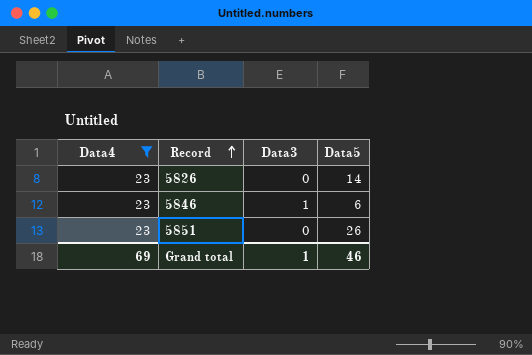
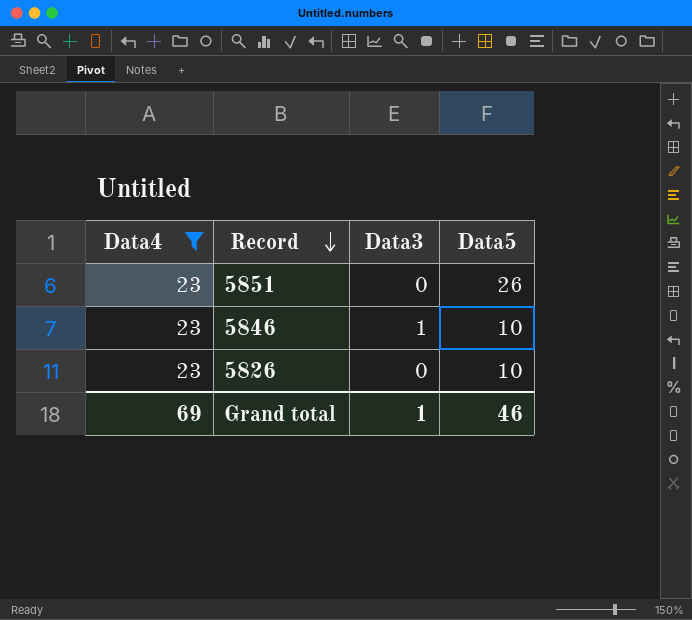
row order: Record ascending -> Record descending
5846 | Data5: 6 -> 10
5826 | Data5: 14 -> 10

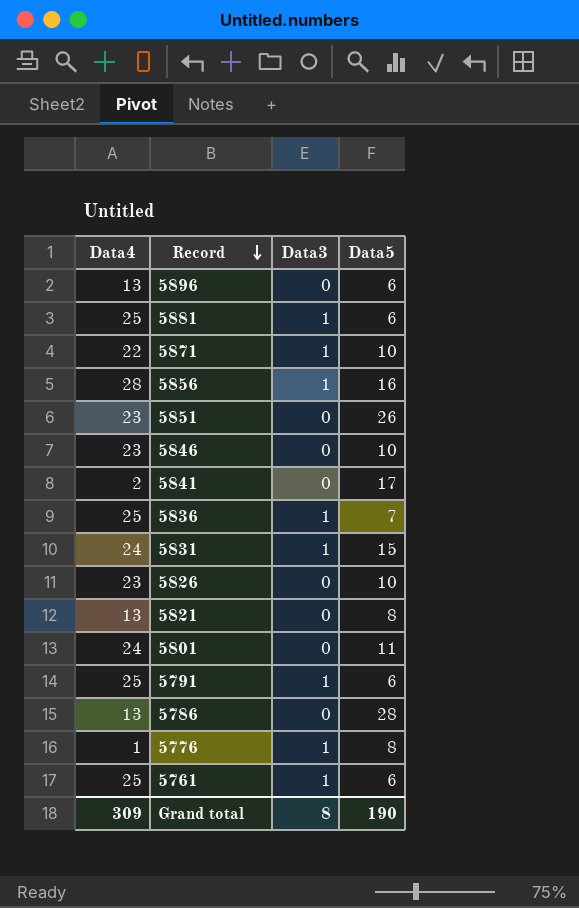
filter: Data4 = 23 -> none
5846 | Data3: 1 -> 0
Grand total | Data4: 69 -> 309
Grand total | Data3: 1 -> 8
Grand total | Data5: 46 -> 190

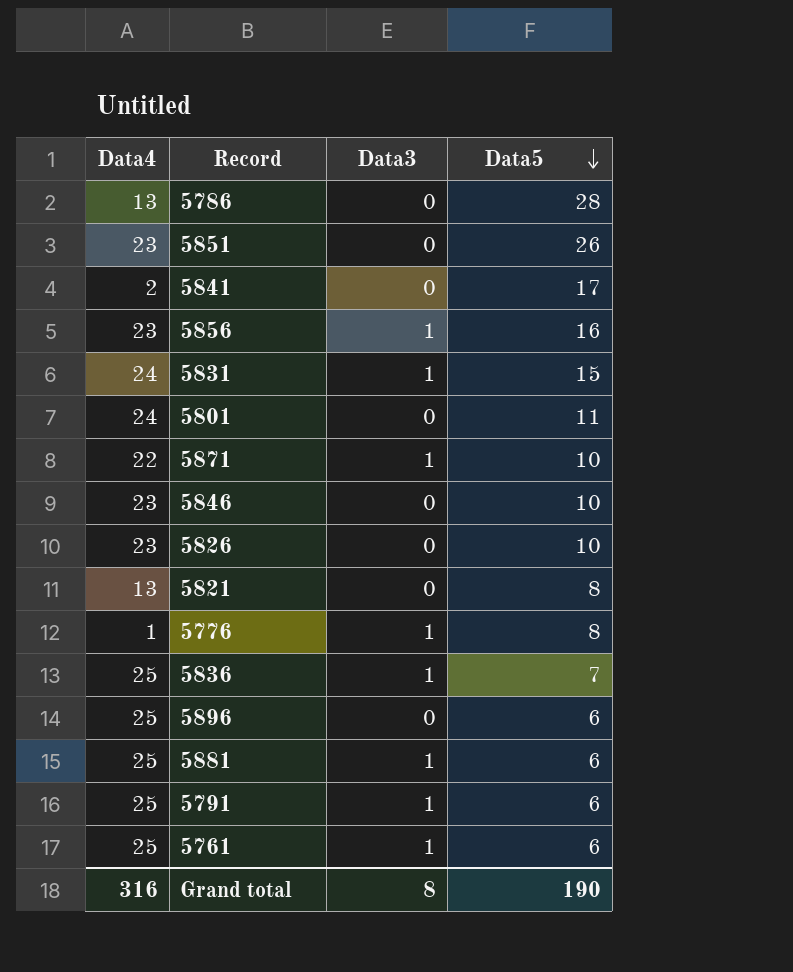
row order: Record descending -> Data5 descending
5856 | Data4: 28 -> 23
5896 | Data4: 13 -> 25
Grand total | Data4: 309 -> 316

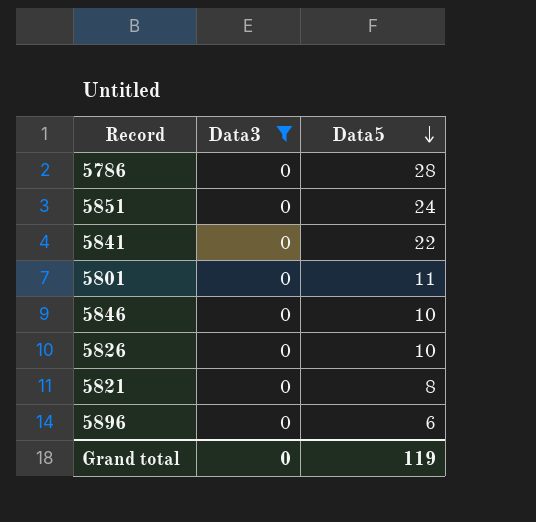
filter: none -> Data3 = 0
column Data4 | position: 1 -> none
5851 | Data5: 26 -> 24
5841 | Data5: 17 -> 22
Grand total | Data3: 8 -> 0
Grand total | Data5: 190 -> 119

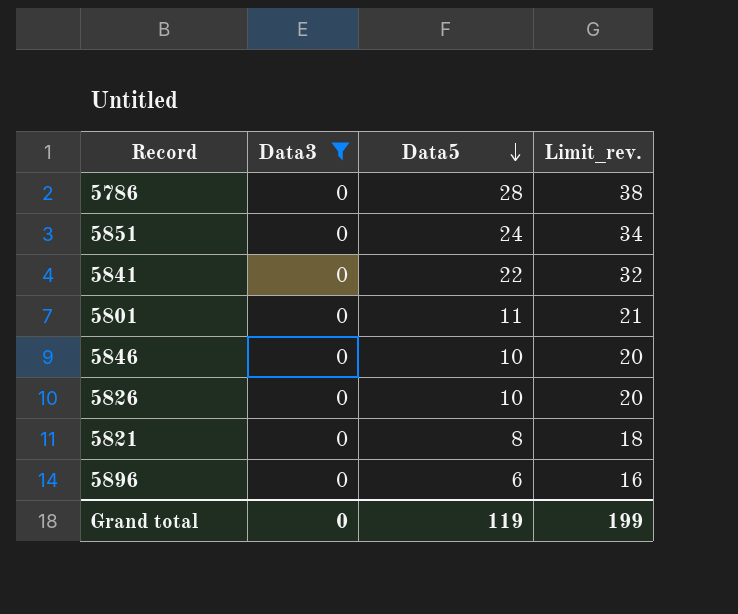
column Limit_rev. | formula: none -> [Data5] + 10

